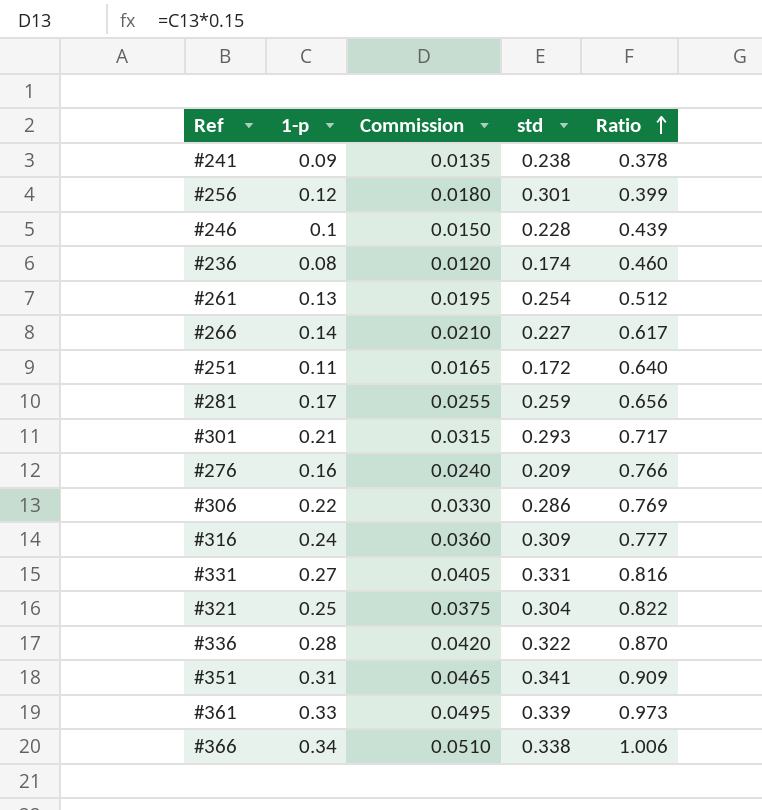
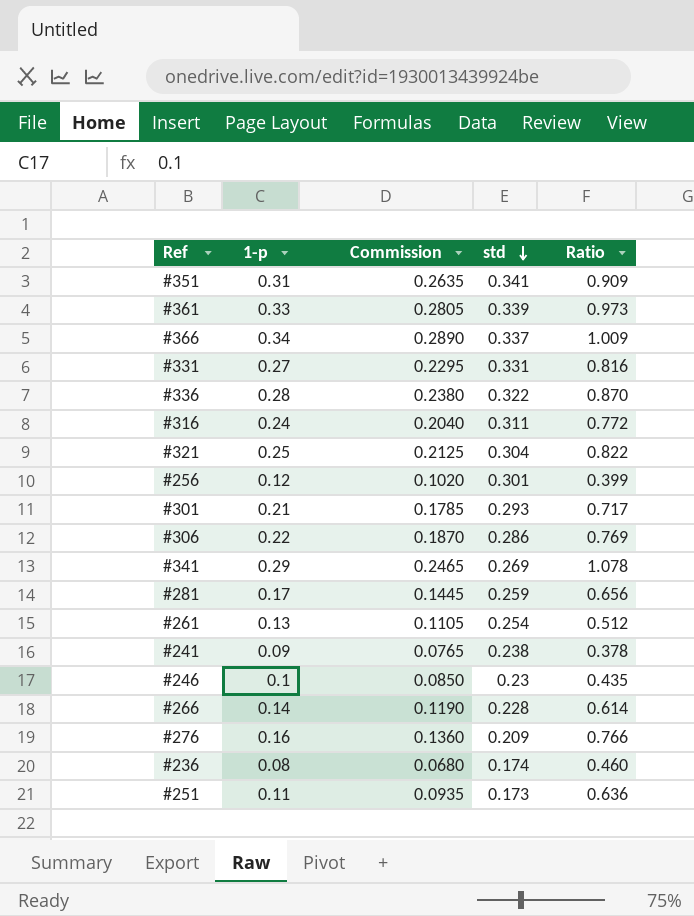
row order: Ratio ascending -> std descending
column Commission | formula: [1-p] * 0.15 -> [1-p] * 0.85
#366 | std: 0.338 -> 0.337
#366 | Ratio: 1.006 -> 1.009
#316 | std: 0.309 -> 0.311
#316 | Ratio: 0.777 -> 0.772
row #341: none -> 0.29 | 0.2465 | 0.269 | 1.078
#246 | std: 0.228 -> 0.23
#246 | Ratio: 0.439 -> 0.435
#266 | std: 0.227 -> 0.228
#266 | Ratio: 0.617 -> 0.614
#251 | std: 0.172 -> 0.173
#251 | Ratio: 0.640 -> 0.636

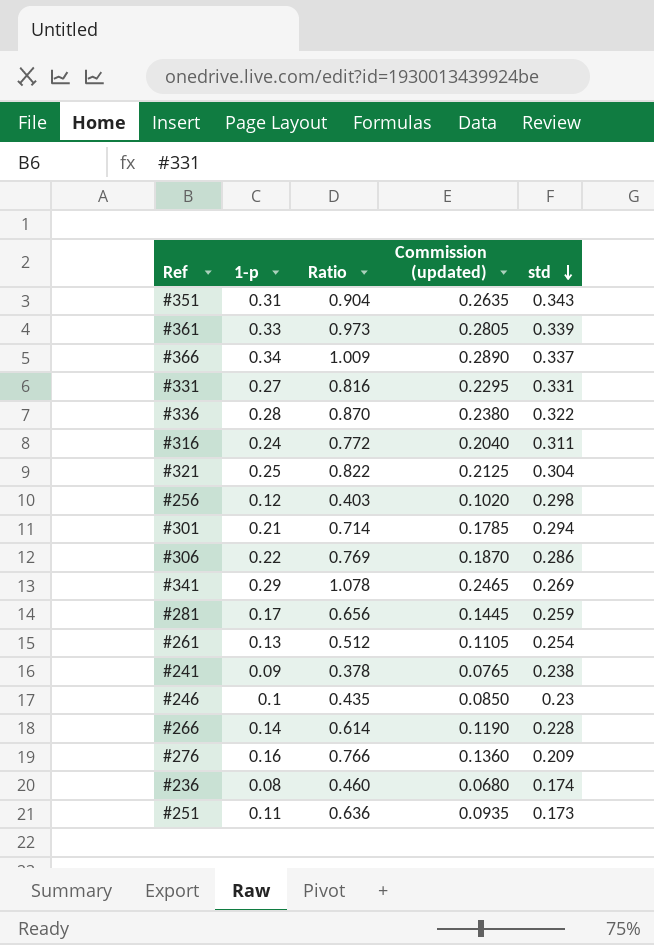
column Ratio | position: 5 -> 3
column name: Commission -> Commission (updated)
#351 | Ratio: 0.909 -> 0.904
#351 | std: 0.341 -> 0.343
#256 | Ratio: 0.399 -> 0.403
#256 | std: 0.301 -> 0.298
#301 | Ratio: 0.717 -> 0.714
#301 | std: 0.293 -> 0.294

